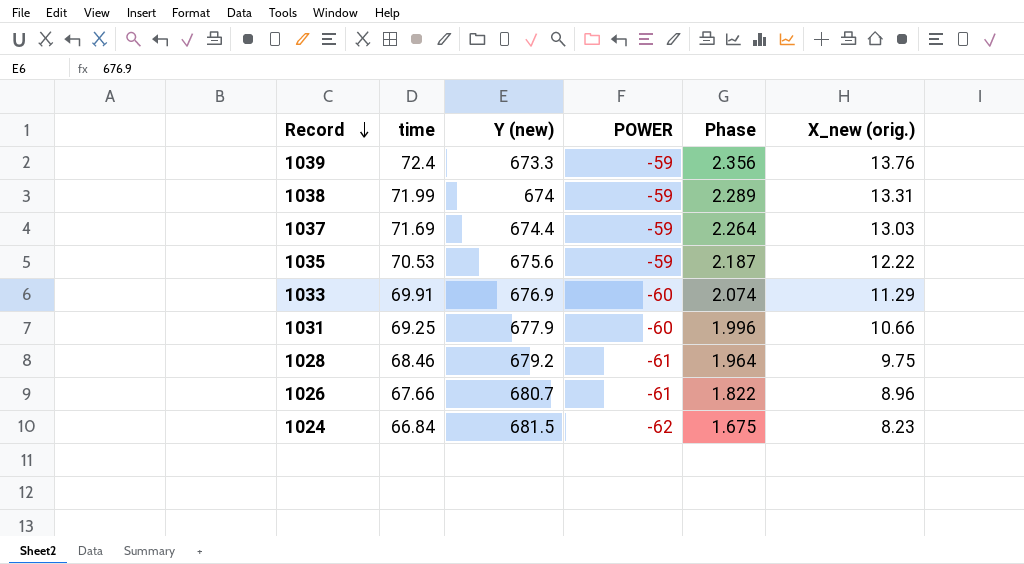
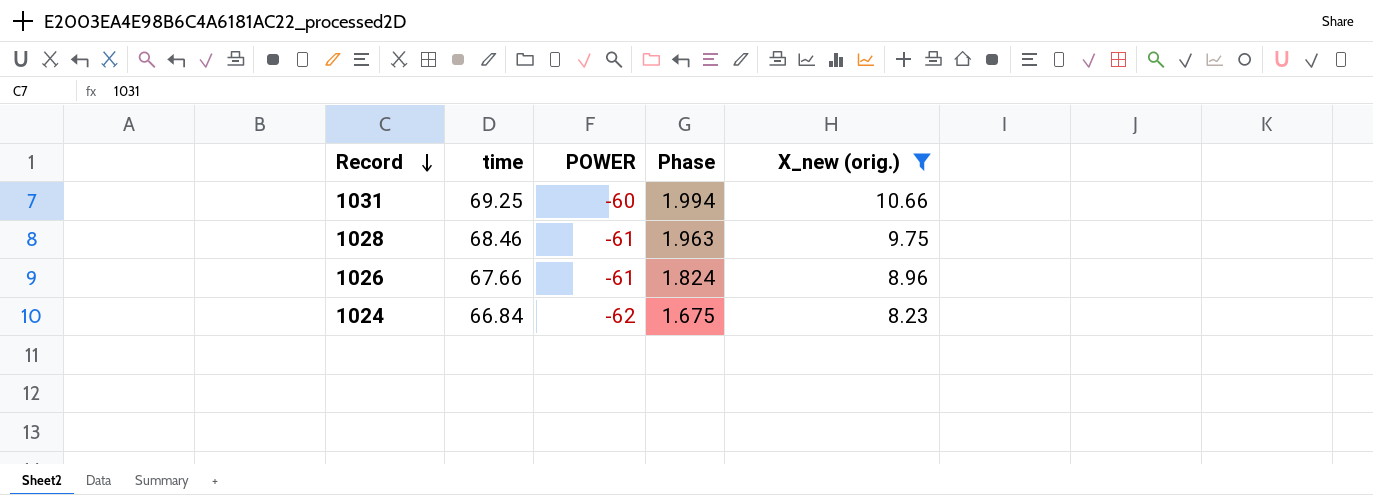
filter: none -> X_new (orig.) <= 10.66
column Y (new) | position: 3 -> none
1031 | Phase: 1.996 -> 1.994
1028 | Phase: 1.964 -> 1.963
1026 | Phase: 1.822 -> 1.824

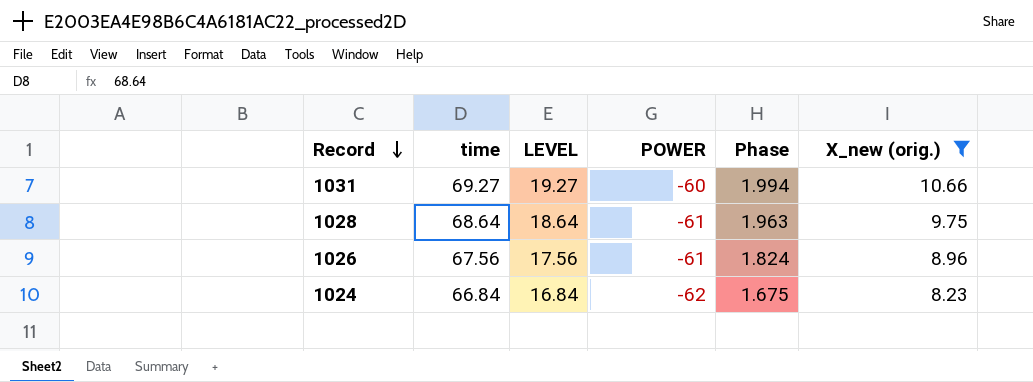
column LEVEL | formula: none -> [time] - 50
1031 | time: 69.25 -> 69.27
1028 | time: 68.46 -> 68.64
1026 | time: 67.66 -> 67.56

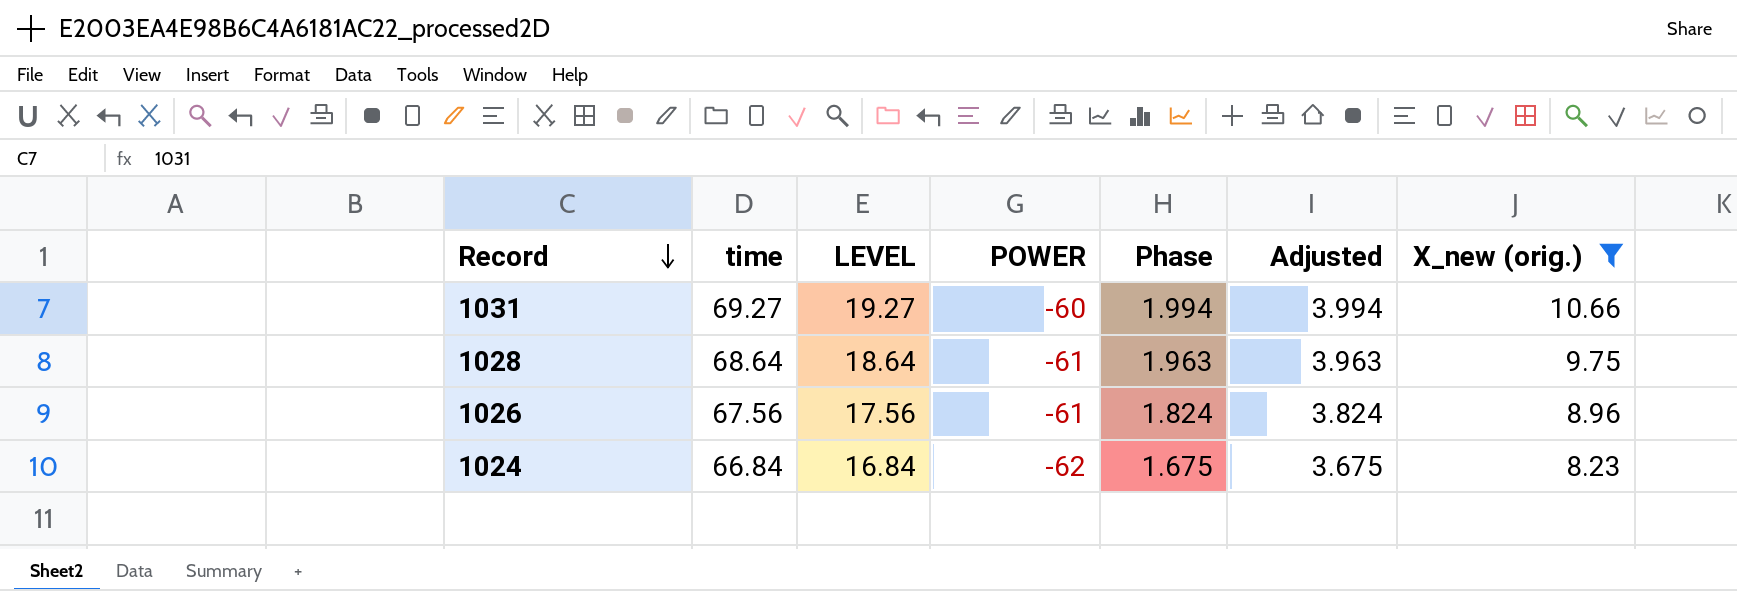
column Adjusted | formula: none -> [Phase] + 2

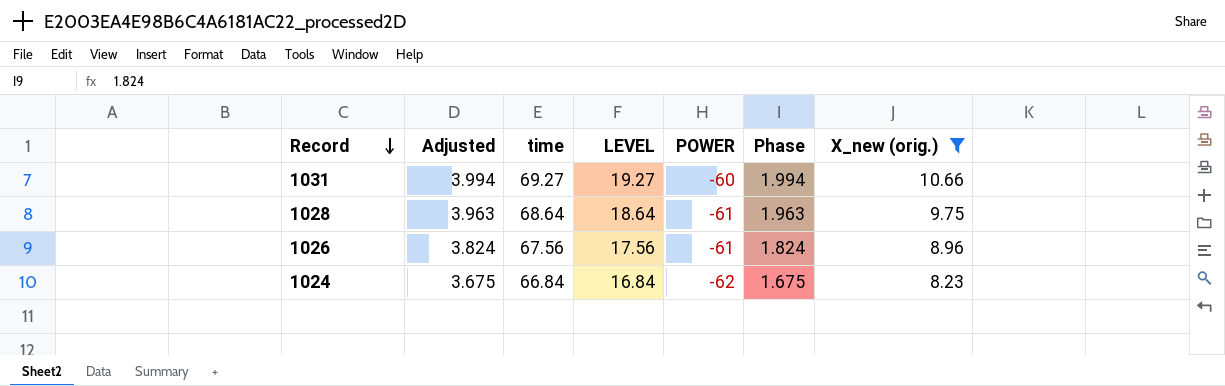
column Adjusted | position: 6 -> 2

